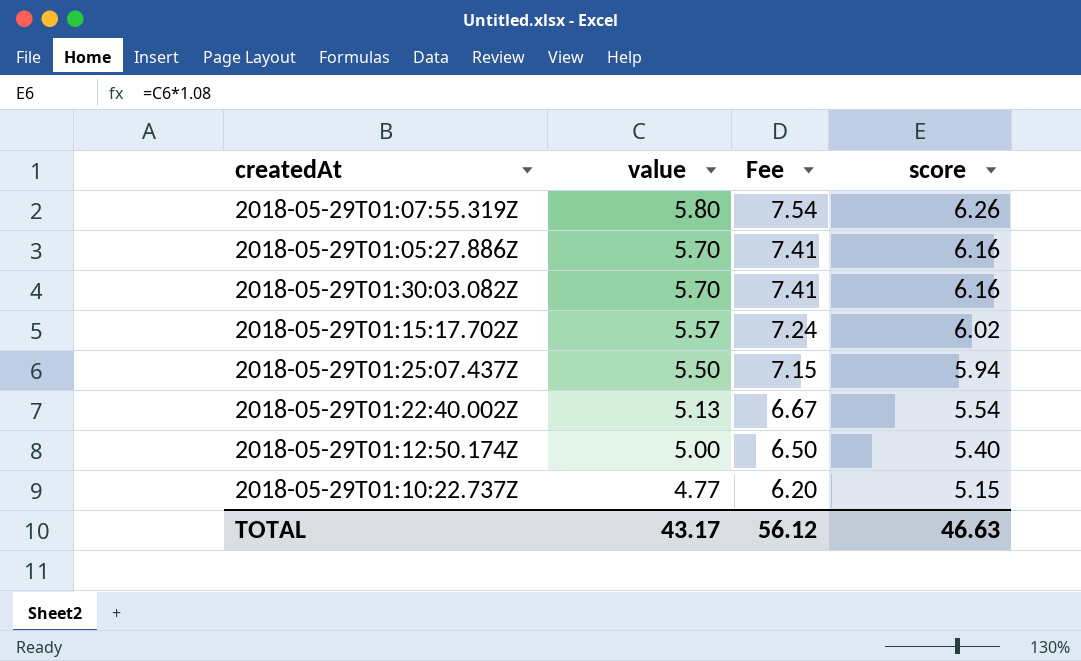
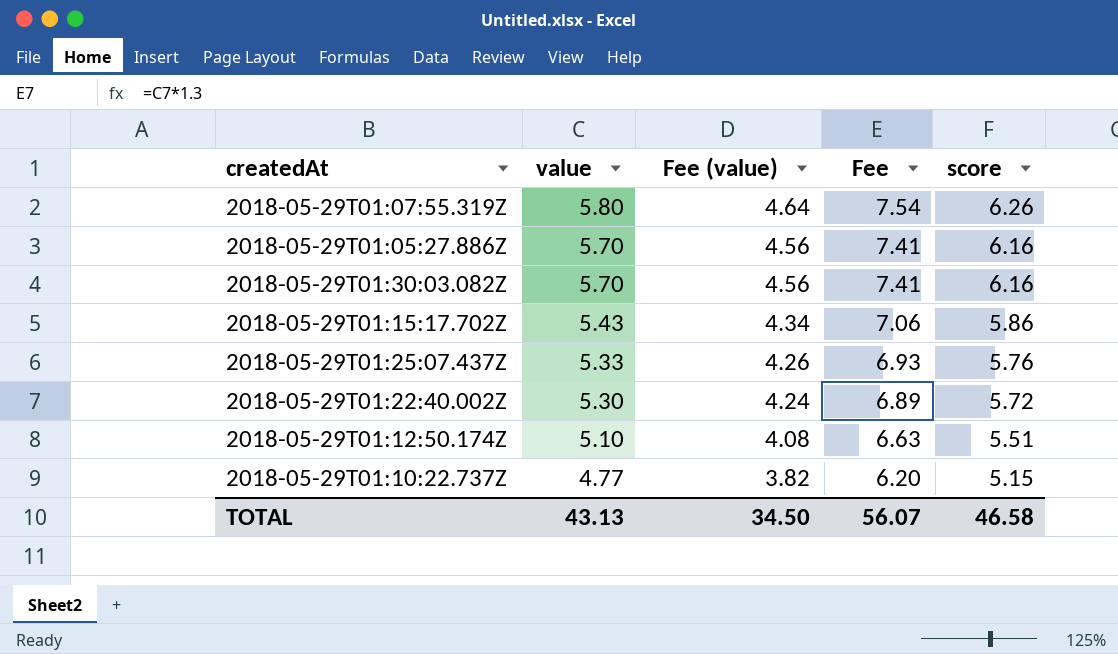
column Fee (value) | formula: none -> [value] * 0.8
2018-05-29T01:15:17.702Z | value: 5.57 -> 5.43
2018-05-29T01:15:17.702Z | Fee: 7.24 -> 7.06
2018-05-29T01:15:17.702Z | score: 6.02 -> 5.86
2018-05-29T01:25:07.437Z | value: 5.50 -> 5.33
2018-05-29T01:25:07.437Z | Fee: 7.15 -> 6.93
2018-05-29T01:25:07.437Z | score: 5.94 -> 5.76
2018-05-29T01:22:40.002Z | value: 5.13 -> 5.30
2018-05-29T01:22:40.002Z | Fee: 6.67 -> 6.89
2018-05-29T01:22:40.002Z | score: 5.54 -> 5.72
2018-05-29T01:12:50.174Z | value: 5.00 -> 5.10
2018-05-29T01:12:50.174Z | Fee: 6.50 -> 6.63
2018-05-29T01:12:50.174Z | score: 5.40 -> 5.51
TOTAL | value: 43.17 -> 43.13
TOTAL | Fee: 56.12 -> 56.07
TOTAL | score: 46.63 -> 46.58

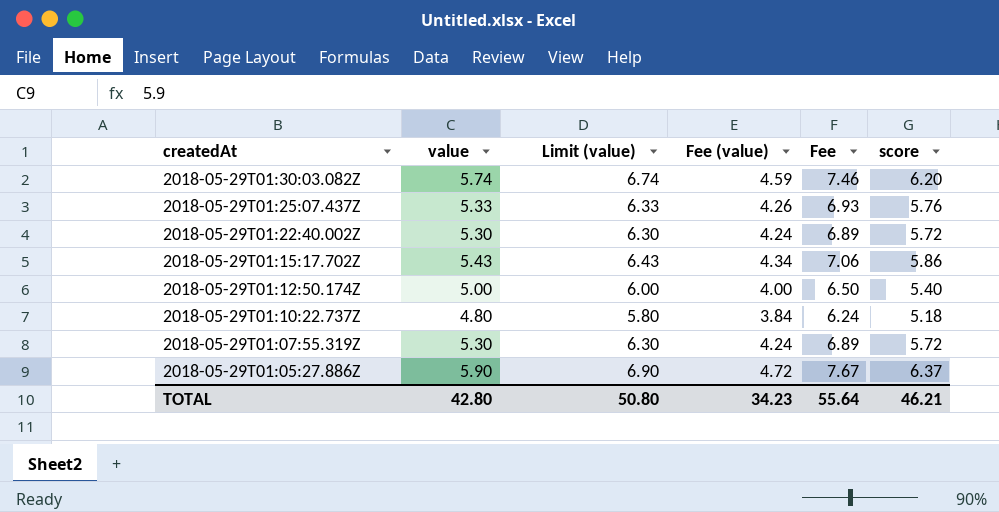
row order: value descending -> createdAt descending
column Limit (value) | formula: none -> [value] + 1
2018-05-29T01:30:03.082Z | value: 5.70 -> 5.74
2018-05-29T01:30:03.082Z | Fee (value): 4.56 -> 4.59
2018-05-29T01:30:03.082Z | Fee: 7.41 -> 7.46
2018-05-29T01:30:03.082Z | score: 6.16 -> 6.20
2018-05-29T01:12:50.174Z | value: 5.10 -> 5.00
2018-05-29T01:12:50.174Z | Fee (value): 4.08 -> 4.00
2018-05-29T01:12:50.174Z | Fee: 6.63 -> 6.50
2018-05-29T01:12:50.174Z | score: 5.51 -> 5.40
2018-05-29T01:10:22.737Z | value: 4.77 -> 4.80
2018-05-29T01:10:22.737Z | Fee (value): 3.82 -> 3.84
2018-05-29T01:10:22.737Z | Fee: 6.20 -> 6.24
2018-05-29T01:10:22.737Z | score: 5.15 -> 5.18
2018-05-29T01:07:55.319Z | value: 5.80 -> 5.30
2018-05-29T01:07:55.319Z | Fee (value): 4.64 -> 4.24
2018-05-29T01:07:55.319Z | Fee: 7.54 -> 6.89
2018-05-29T01:07:55.319Z | score: 6.26 -> 5.72
2018-05-29T01:05:27.886Z | value: 5.70 -> 5.90
2018-05-29T01:05:27.886Z | Fee (value): 4.56 -> 4.72
2018-05-29T01:05:27.886Z | Fee: 7.41 -> 7.67
2018-05-29T01:05:27.886Z | score: 6.16 -> 6.37
TOTAL | value: 43.13 -> 42.80
TOTAL | Fee (value): 34.50 -> 34.23
TOTAL | Fee: 56.07 -> 55.64
TOTAL | score: 46.58 -> 46.21

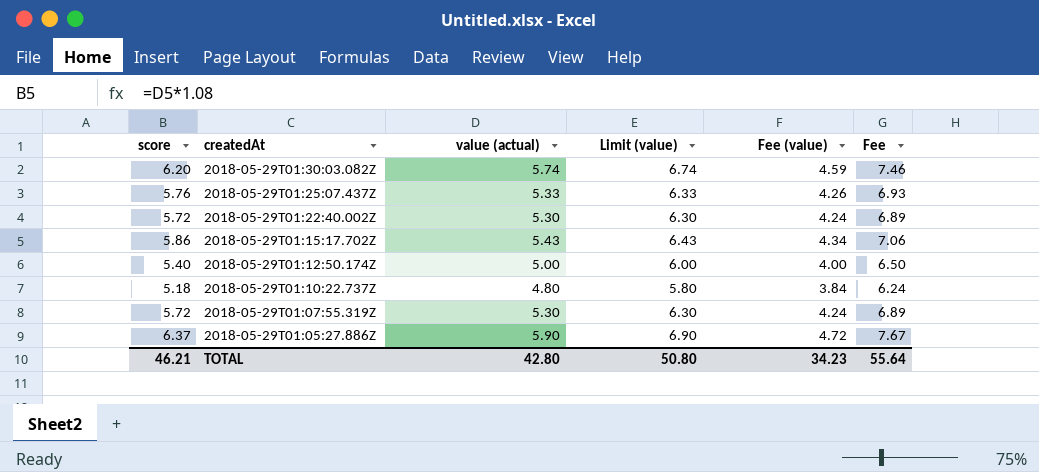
column score | position: 6 -> 1
column name: value -> value (actual)

